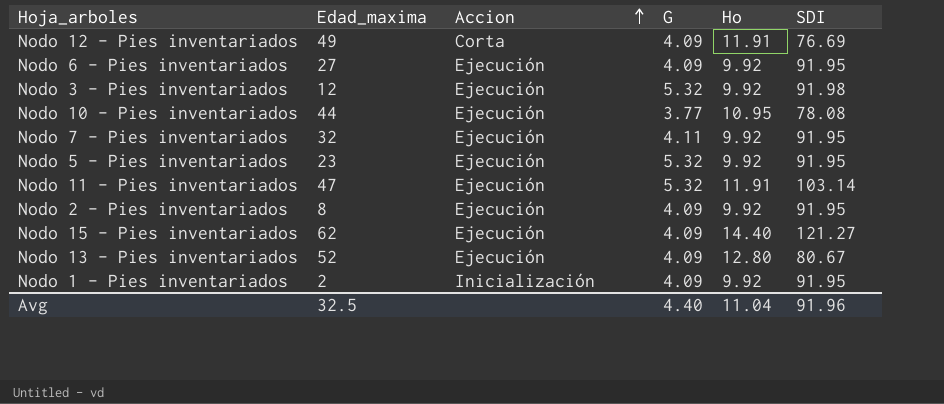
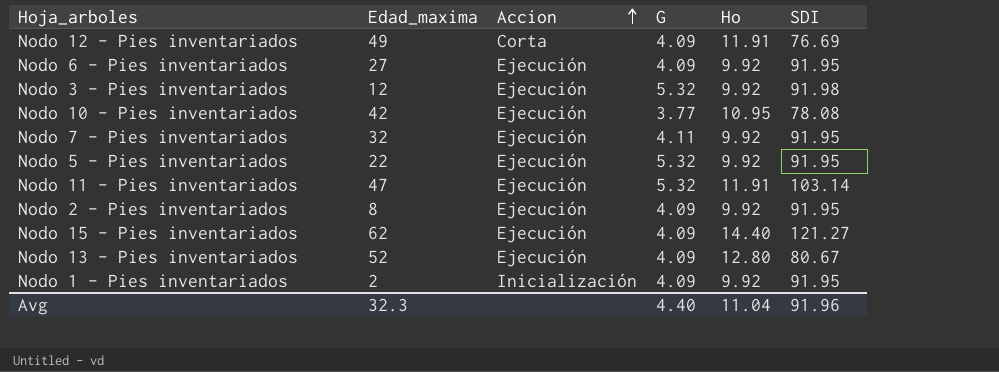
Nodo 10 - Pies inventariados | Edad_maxima: 44 -> 42
Nodo 5 - Pies inventariados | Edad_maxima: 23 -> 22
Avg | Edad_maxima: 32.5 -> 32.3

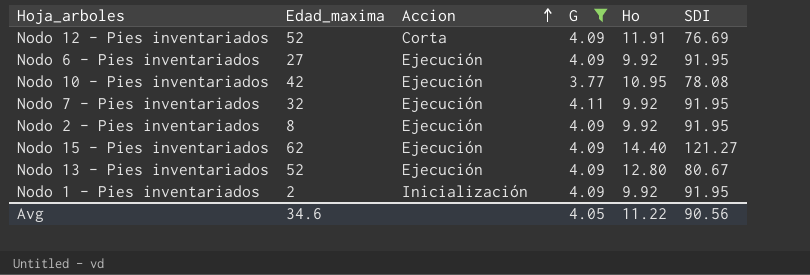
filter: none -> G != 5.32
Nodo 12 - Pies inventariados | Edad_maxima: 49 -> 52
Avg | Edad_maxima: 32.3 -> 34.6
Avg | G: 4.40 -> 4.05
Avg | Ho: 11.04 -> 11.22
Avg | SDI: 91.96 -> 90.56

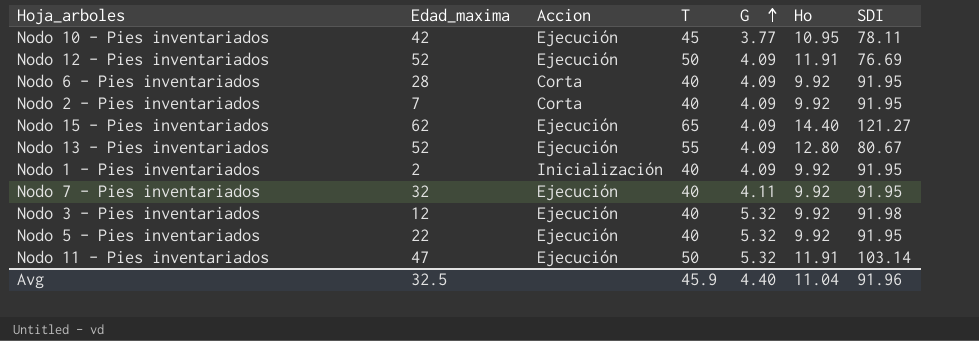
filter: G != 5.32 -> none
row order: Accion ascending -> G ascending
column T | position: none -> 4
Nodo 10 - Pies inventariados | SDI: 78.08 -> 78.11
Nodo 12 - Pies inventariados | Accion: Corta -> Ejecución
Nodo 6 - Pies inventariados | Edad_maxima: 27 -> 28
Nodo 6 - Pies inventariados | Accion: Ejecución -> Corta
Nodo 2 - Pies inventariados | Edad_maxima: 8 -> 7
Nodo 2 - Pies inventariados | Accion: Ejecución -> Corta
Avg | Edad_maxima: 34.6 -> 32.5
Avg | G: 4.05 -> 4.40
Avg | Ho: 11.22 -> 11.04
Avg | SDI: 90.56 -> 91.96

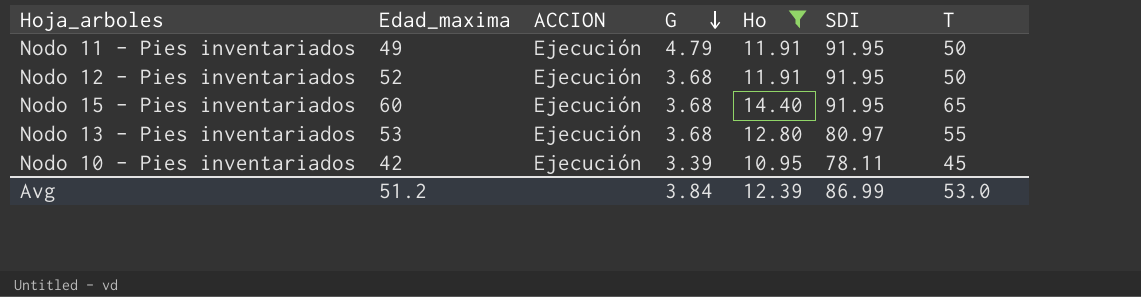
filter: none -> Ho != 9.92
row order: G ascending -> G descending
column name: Accion -> ACCION
column T | position: 4 -> 7
Nodo 11 - Pies inventariados | Edad_maxima: 47 -> 49
Nodo 11 - Pies inventariados | G: 5.32 -> 4.79
Nodo 11 - Pies inventariados | SDI: 103.14 -> 91.95
Nodo 12 - Pies inventariados | G: 4.09 -> 3.68
Nodo 12 - Pies inventariados | SDI: 76.69 -> 91.95
Nodo 15 - Pies inventariados | Edad_maxima: 62 -> 60
Nodo 15 - Pies inventariados | G: 4.09 -> 3.68
Nodo 15 - Pies inventariados | SDI: 121.27 -> 91.95
Nodo 13 - Pies inventariados | Edad_maxima: 52 -> 53
Nodo 13 - Pies inventariados | G: 4.09 -> 3.68
Nodo 13 - Pies inventariados | SDI: 80.67 -> 80.97
Nodo 10 - Pies inventariados | G: 3.77 -> 3.39
Avg | Edad_maxima: 32.5 -> 51.2
Avg | G: 4.40 -> 3.84
Avg | Ho: 11.04 -> 12.39
Avg | SDI: 91.96 -> 86.99
Avg | T: 45.9 -> 53.0

